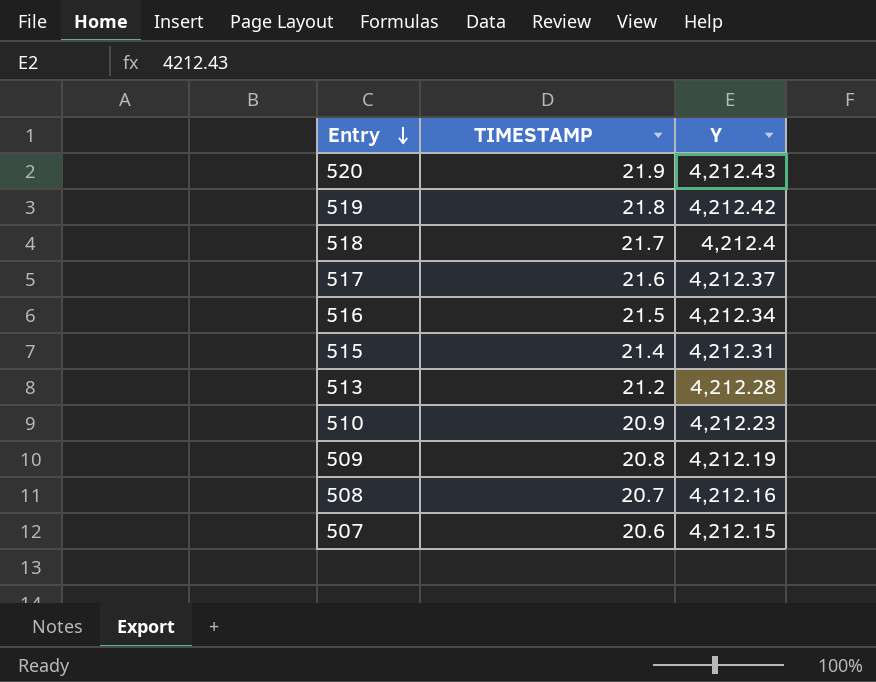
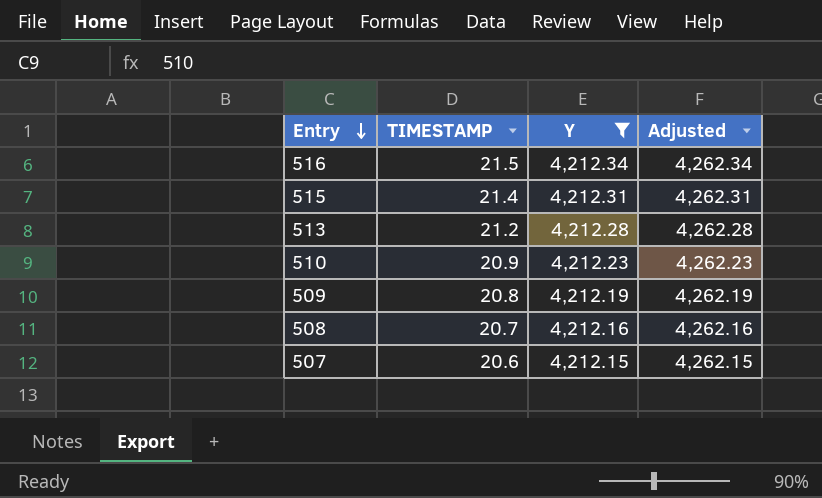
filter: none -> Y <= 4,212.34
column Adjusted | formula: none -> [Y] + 50

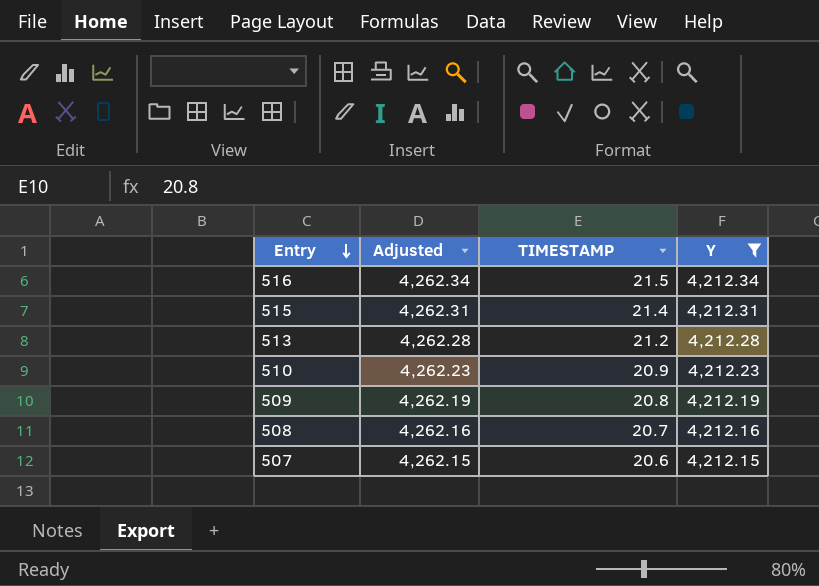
column Adjusted | position: 4 -> 2

